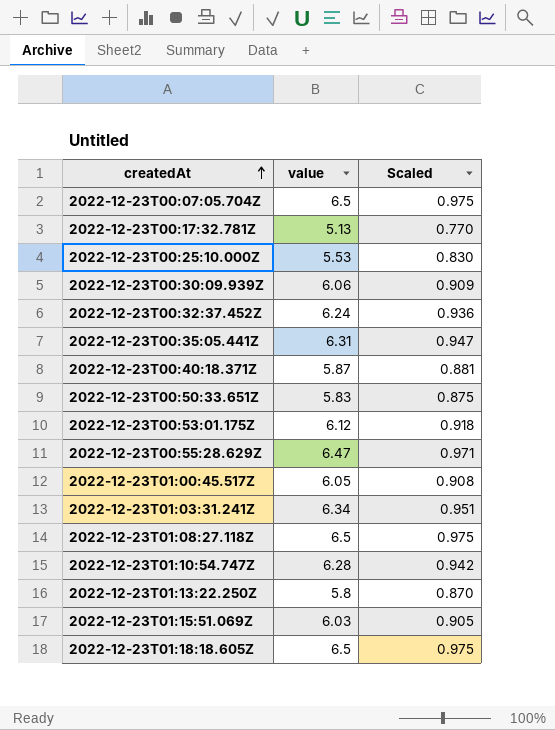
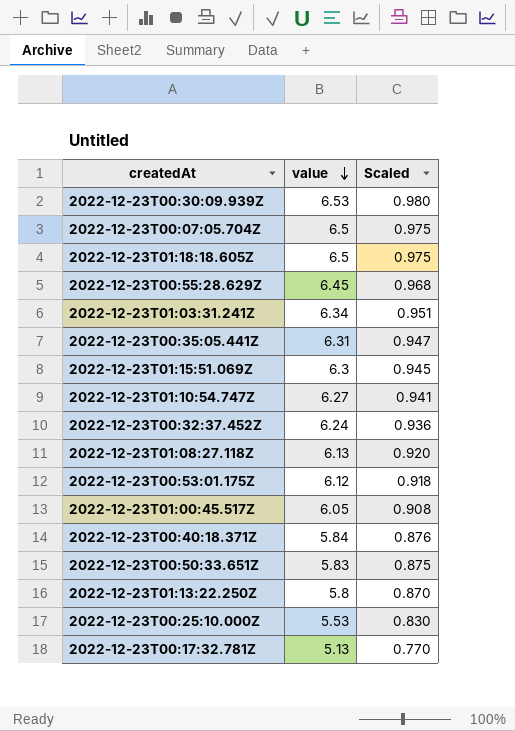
row order: createdAt ascending -> value descending
2022-12-23T00:30:09.939Z | value: 6.06 -> 6.53
2022-12-23T00:30:09.939Z | Scaled: 0.909 -> 0.980
2022-12-23T00:55:28.629Z | value: 6.47 -> 6.45
2022-12-23T00:55:28.629Z | Scaled: 0.971 -> 0.968
2022-12-23T01:15:51.069Z | value: 6.03 -> 6.3
2022-12-23T01:15:51.069Z | Scaled: 0.905 -> 0.945
2022-12-23T01:10:54.747Z | value: 6.28 -> 6.27
2022-12-23T01:10:54.747Z | Scaled: 0.942 -> 0.941
2022-12-23T01:08:27.118Z | value: 6.5 -> 6.13
2022-12-23T01:08:27.118Z | Scaled: 0.975 -> 0.920
2022-12-23T00:40:18.371Z | value: 5.87 -> 5.84
2022-12-23T00:40:18.371Z | Scaled: 0.881 -> 0.876

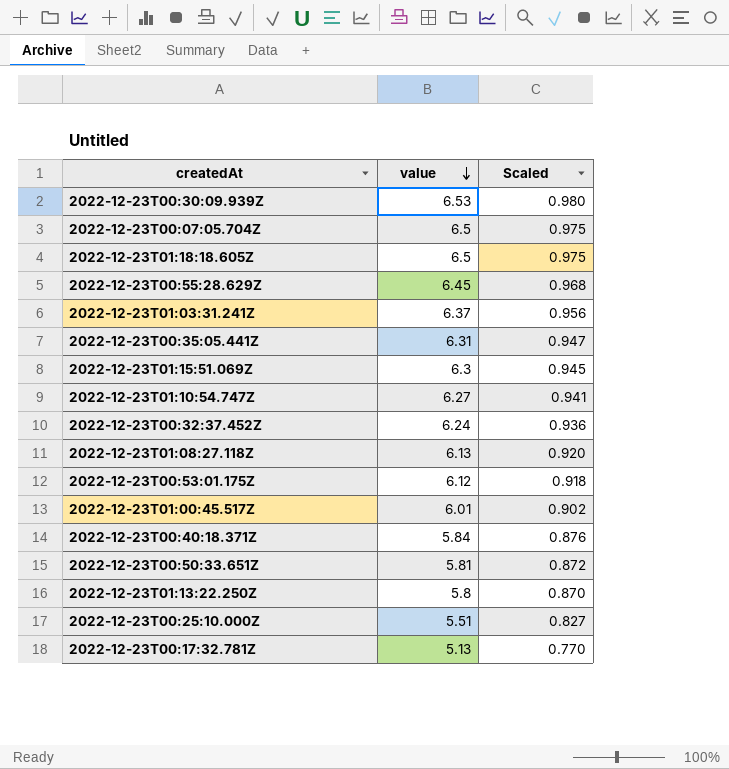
2022-12-23T01:03:31.241Z | value: 6.34 -> 6.37
2022-12-23T01:03:31.241Z | Scaled: 0.951 -> 0.956
2022-12-23T01:00:45.517Z | value: 6.05 -> 6.01
2022-12-23T01:00:45.517Z | Scaled: 0.908 -> 0.902
2022-12-23T00:50:33.651Z | value: 5.83 -> 5.81
2022-12-23T00:50:33.651Z | Scaled: 0.875 -> 0.872
2022-12-23T00:25:10.000Z | value: 5.53 -> 5.51
2022-12-23T00:25:10.000Z | Scaled: 0.830 -> 0.827

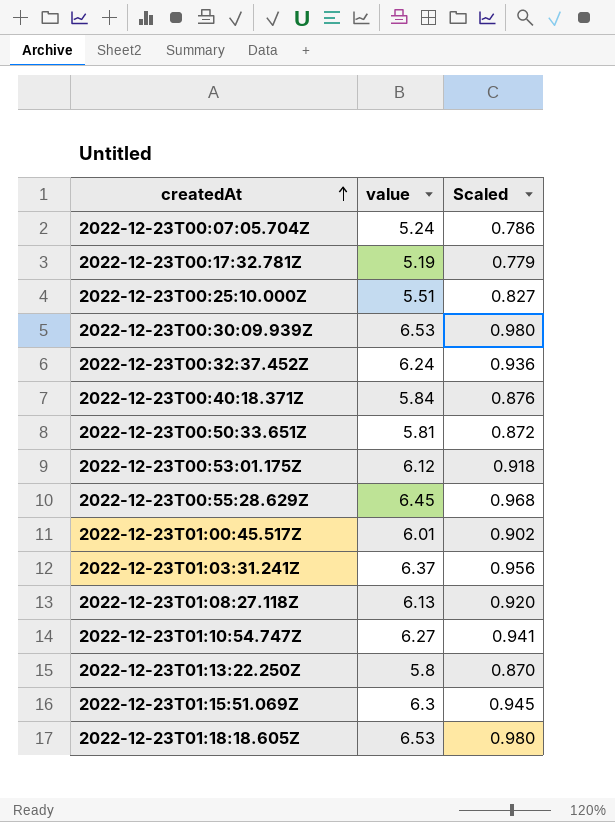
row order: value descending -> createdAt ascending
row 2022-12-23T00:35:05.441Z: 6.31 | 0.947 -> none
2022-12-23T00:07:05.704Z | value: 6.5 -> 5.24
2022-12-23T00:07:05.704Z | Scaled: 0.975 -> 0.786
2022-12-23T00:17:32.781Z | value: 5.13 -> 5.19
2022-12-23T00:17:32.781Z | Scaled: 0.770 -> 0.779
2022-12-23T01:18:18.605Z | value: 6.5 -> 6.53
2022-12-23T01:18:18.605Z | Scaled: 0.975 -> 0.980

